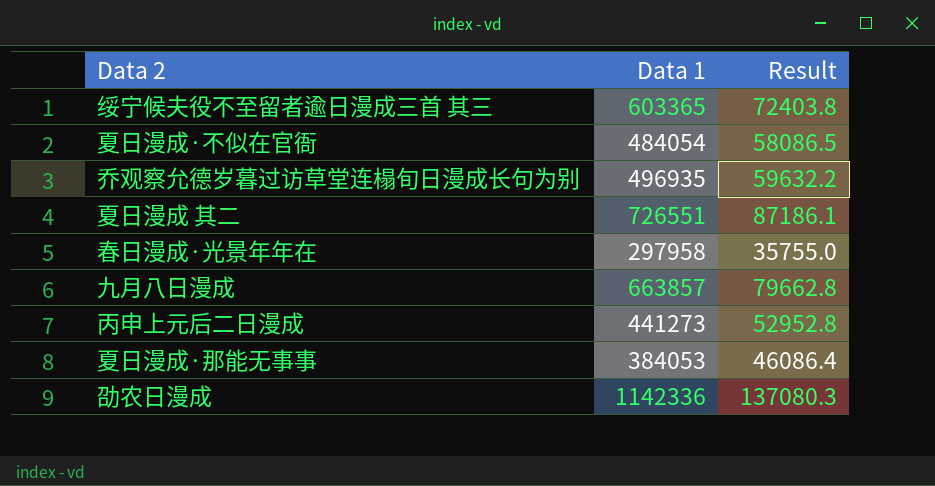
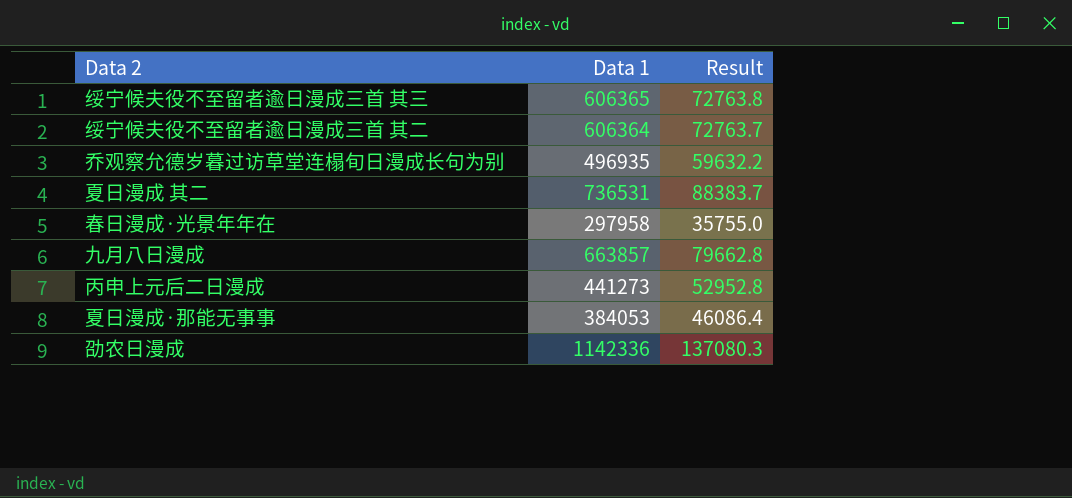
row 夏日漫成·不似在官衙: 484054 | 58086.5 -> none
绥宁候夫役不至留者逾日漫成三首 其三 | Data 1: 603365 -> 606365
绥宁候夫役不至留者逾日漫成三首 其三 | Result: 72403.8 -> 72763.8
row 绥宁候夫役不至留者逾日漫成三首 其二: none -> 606364 | 72763.7
夏日漫成 其二 | Data 1: 726551 -> 736531
夏日漫成 其二 | Result: 87186.1 -> 88383.7

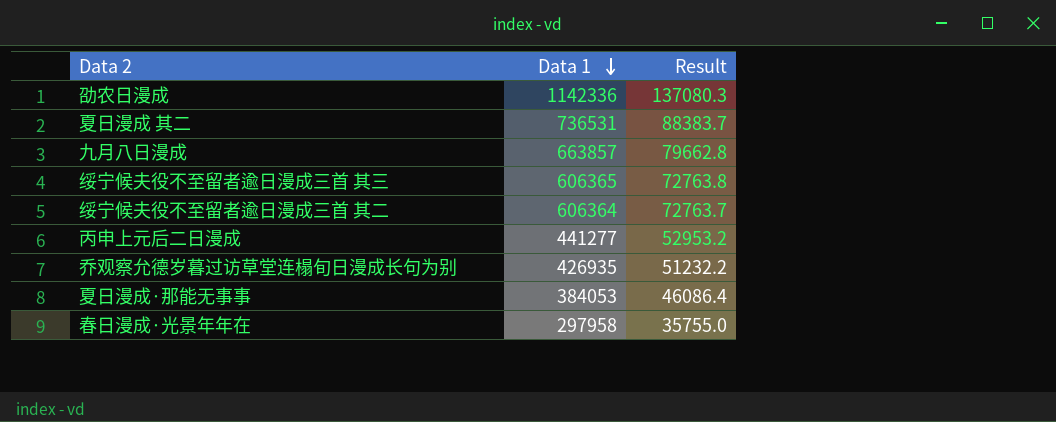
row order: none -> Data 1 descending
丙申上元后二日漫成 | Data 1: 441273 -> 441277
丙申上元后二日漫成 | Result: 52952.8 -> 52953.2
乔观察允德岁暮过访草堂连榻旬日漫成长句为别 | Data 1: 496935 -> 426935
乔观察允德岁暮过访草堂连榻旬日漫成长句为别 | Result: 59632.2 -> 51232.2

